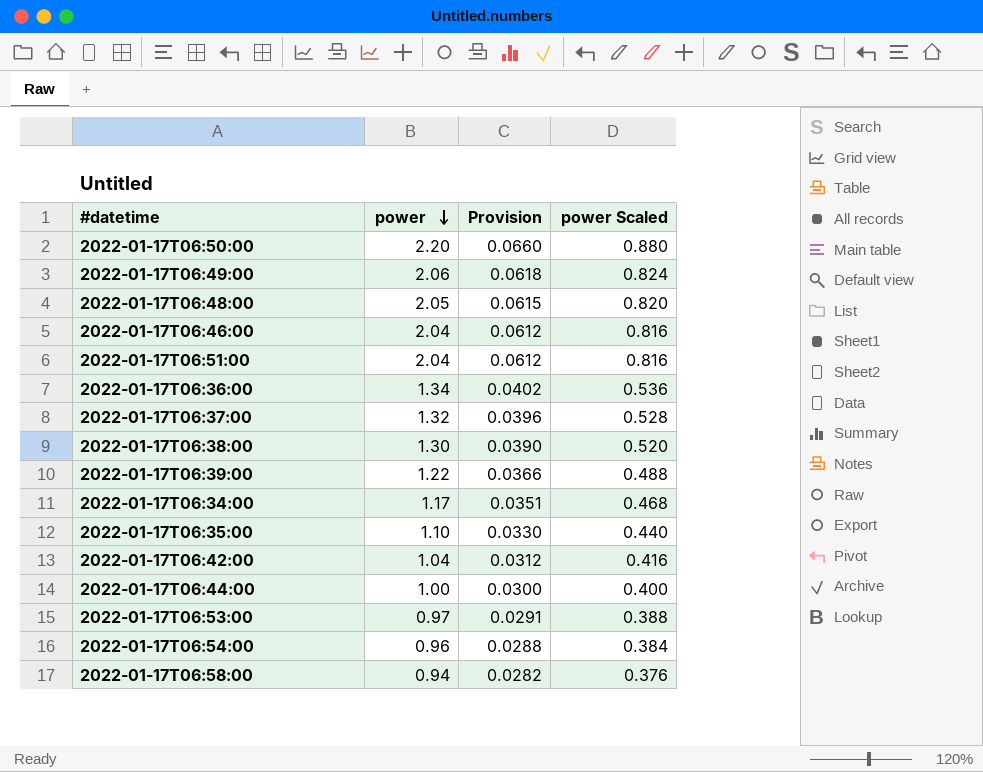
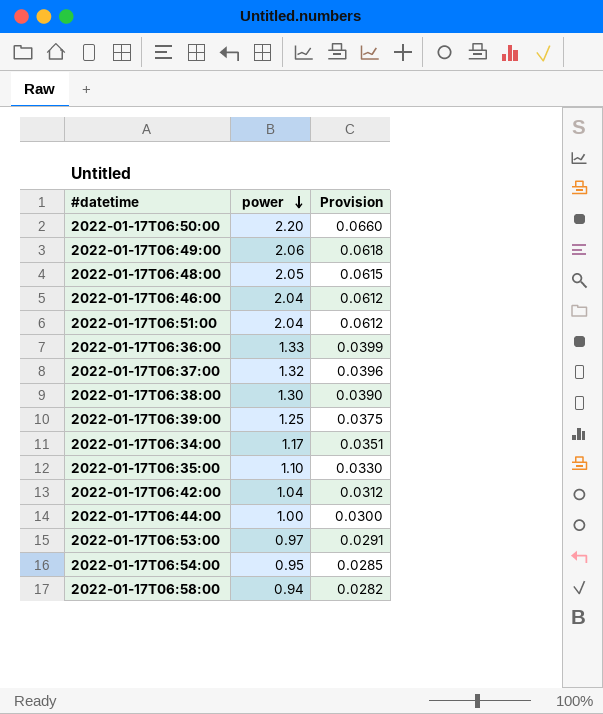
column power Scaled | formula: [power] * 0.4 -> none
2022-01-17T06:36:00 | power: 1.34 -> 1.33
2022-01-17T06:36:00 | Provision: 0.0402 -> 0.0399
2022-01-17T06:39:00 | power: 1.22 -> 1.25
2022-01-17T06:39:00 | Provision: 0.0366 -> 0.0375
2022-01-17T06:54:00 | power: 0.96 -> 0.95
2022-01-17T06:54:00 | Provision: 0.0288 -> 0.0285

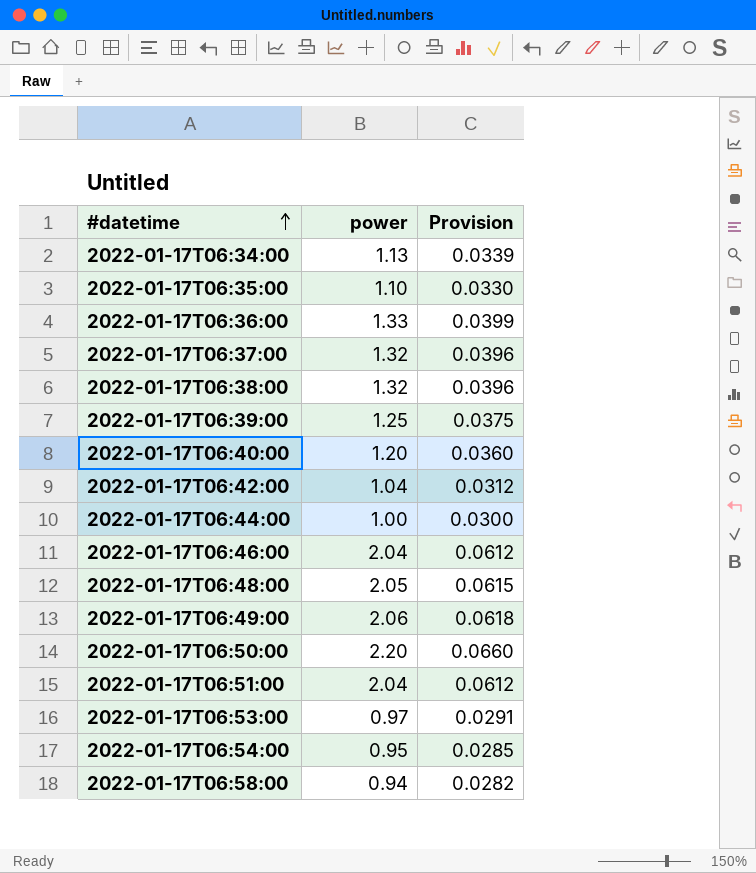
row order: power descending -> #datetime ascending
2022-01-17T06:34:00 | power: 1.17 -> 1.13
2022-01-17T06:34:00 | Provision: 0.0351 -> 0.0339
2022-01-17T06:38:00 | power: 1.30 -> 1.32
2022-01-17T06:38:00 | Provision: 0.0390 -> 0.0396
row 2022-01-17T06:40:00: none -> 1.20 | 0.0360

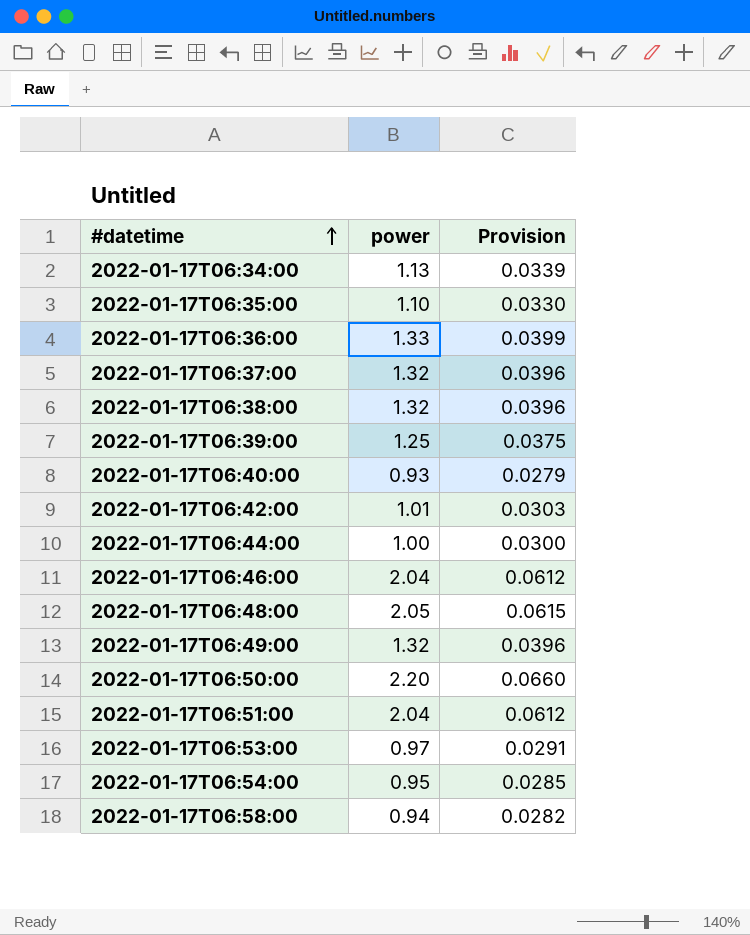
2022-01-17T06:40:00 | power: 1.20 -> 0.93
2022-01-17T06:40:00 | Provision: 0.0360 -> 0.0279
2022-01-17T06:42:00 | power: 1.04 -> 1.01
2022-01-17T06:42:00 | Provision: 0.0312 -> 0.0303
2022-01-17T06:49:00 | power: 2.06 -> 1.32
2022-01-17T06:49:00 | Provision: 0.0618 -> 0.0396

